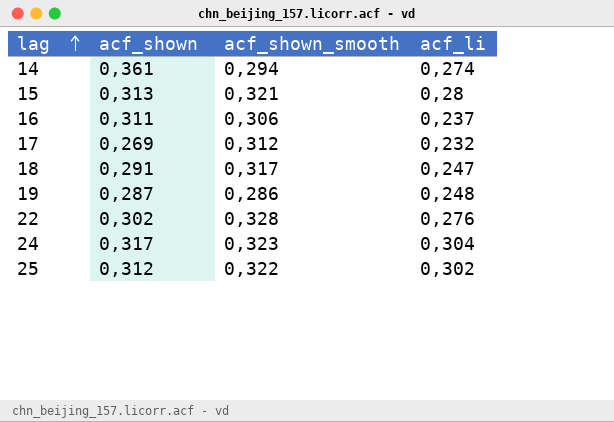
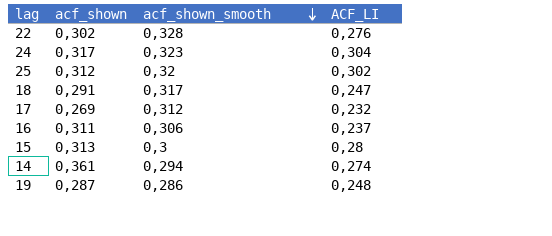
row order: lag ascending -> acf_shown_smooth descending
column name: acf_li -> ACF_LI
25 | acf_shown_smooth: 0,322 -> 0,32
15 | acf_shown_smooth: 0,321 -> 0,3

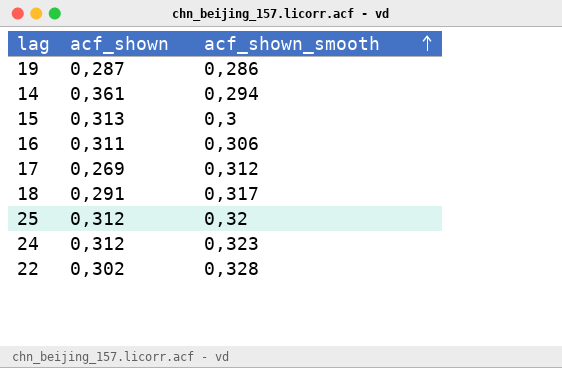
row order: acf_shown_smooth descending -> acf_shown_smooth ascending
column ACF_LI | position: 4 -> none
24 | acf_shown: 0,317 -> 0,312

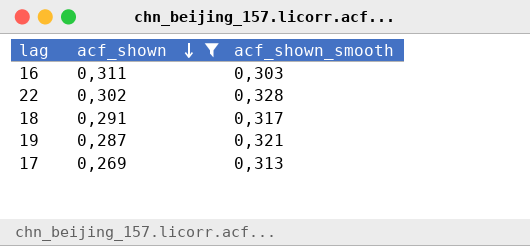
filter: none -> acf_shown <= 0,311
row order: acf_shown_smooth ascending -> acf_shown descending
16 | acf_shown_smooth: 0,306 -> 0,303
19 | acf_shown_smooth: 0,286 -> 0,321
17 | acf_shown_smooth: 0,312 -> 0,313

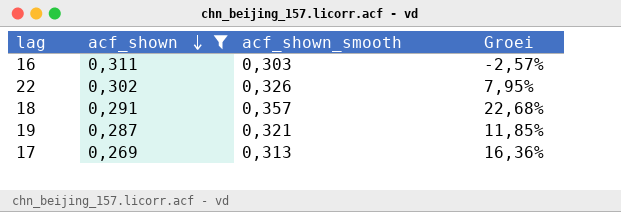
column Groei | formula: none -> ([acf_shown_smooth] - [acf_shown]) / [acf_shown]
22 | acf_shown_smooth: 0,328 -> 0,326
18 | acf_shown_smooth: 0,317 -> 0,357

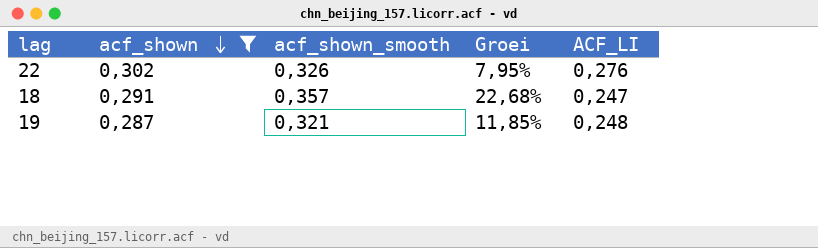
column ACF_LI | position: none -> 5
row 16: 0,311 | 0,303 | -2,57% -> none
row 17: 0,269 | 0,313 | 16,36% -> none

